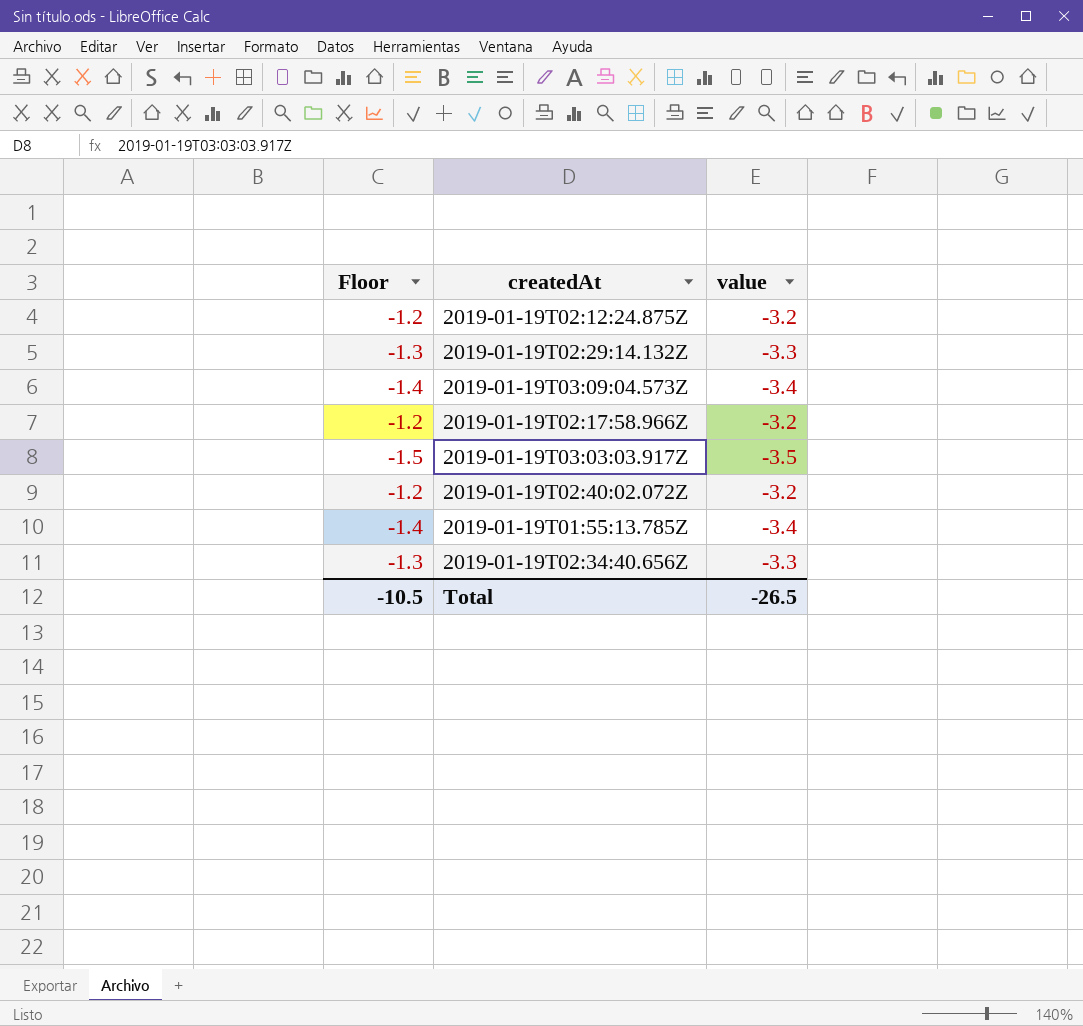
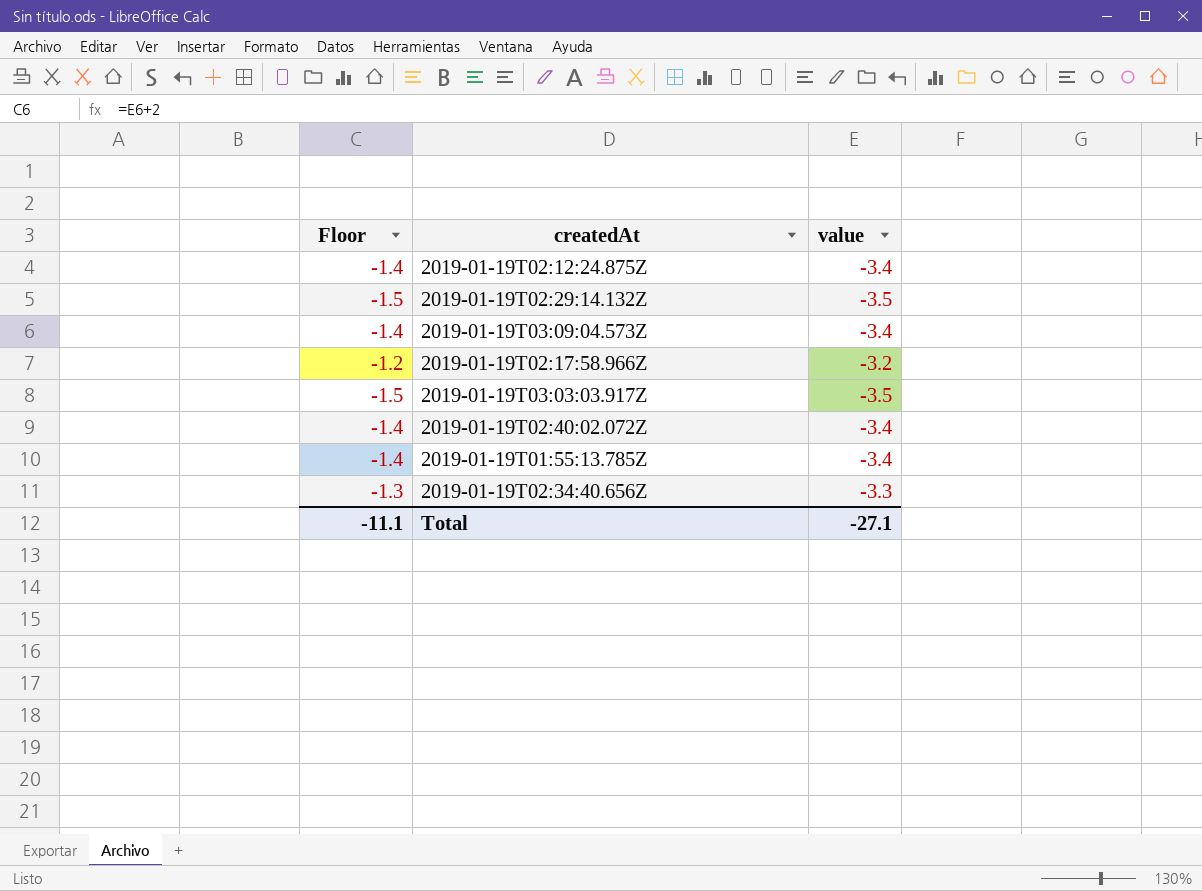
2019-01-19T02:12:24.875Z | Floor: -1.2 -> -1.4
2019-01-19T02:12:24.875Z | value: -3.2 -> -3.4
2019-01-19T02:29:14.132Z | Floor: -1.3 -> -1.5
2019-01-19T02:29:14.132Z | value: -3.3 -> -3.5
2019-01-19T02:40:02.072Z | Floor: -1.2 -> -1.4
2019-01-19T02:40:02.072Z | value: -3.2 -> -3.4
Total | Floor: -10.5 -> -11.1
Total | value: -26.5 -> -27.1

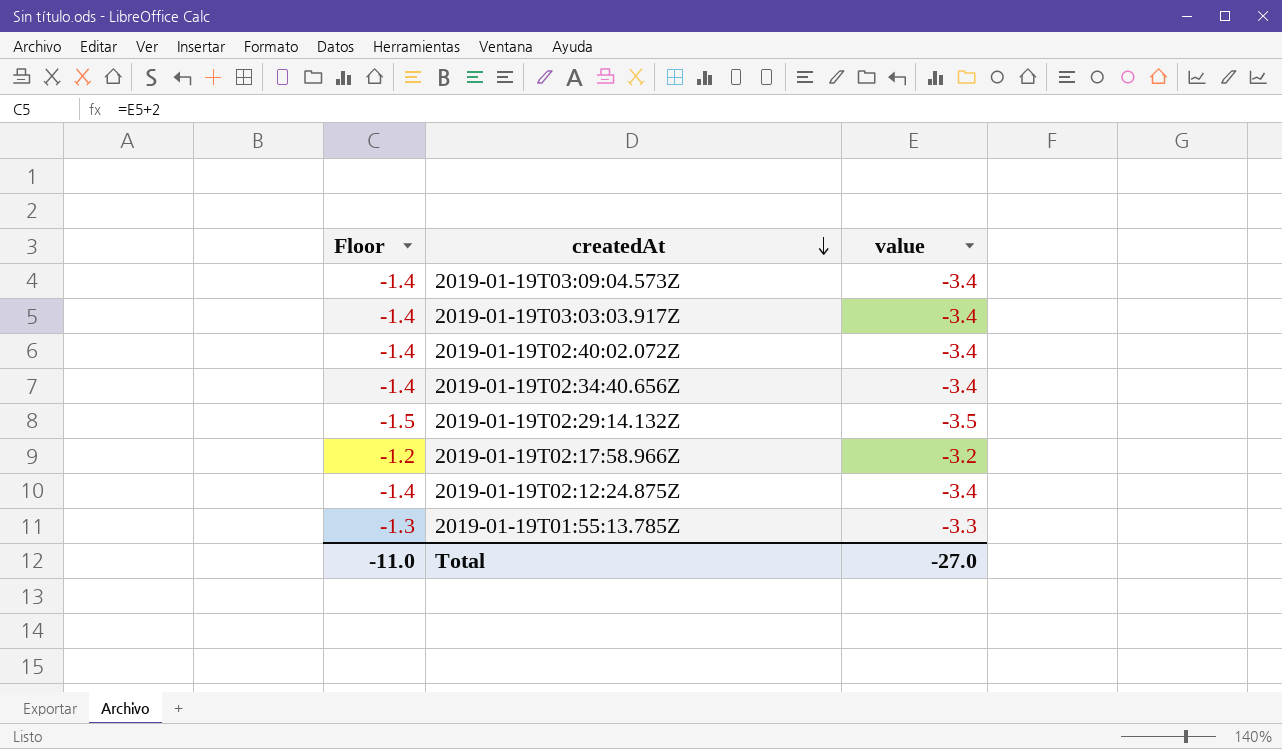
row order: none -> createdAt descending
2019-01-19T03:03:03.917Z | Floor: -1.5 -> -1.4
2019-01-19T03:03:03.917Z | value: -3.5 -> -3.4
2019-01-19T02:34:40.656Z | Floor: -1.3 -> -1.4
2019-01-19T02:34:40.656Z | value: -3.3 -> -3.4
2019-01-19T01:55:13.785Z | Floor: -1.4 -> -1.3
2019-01-19T01:55:13.785Z | value: -3.4 -> -3.3
Total | Floor: -11.1 -> -11.0
Total | value: -27.1 -> -27.0

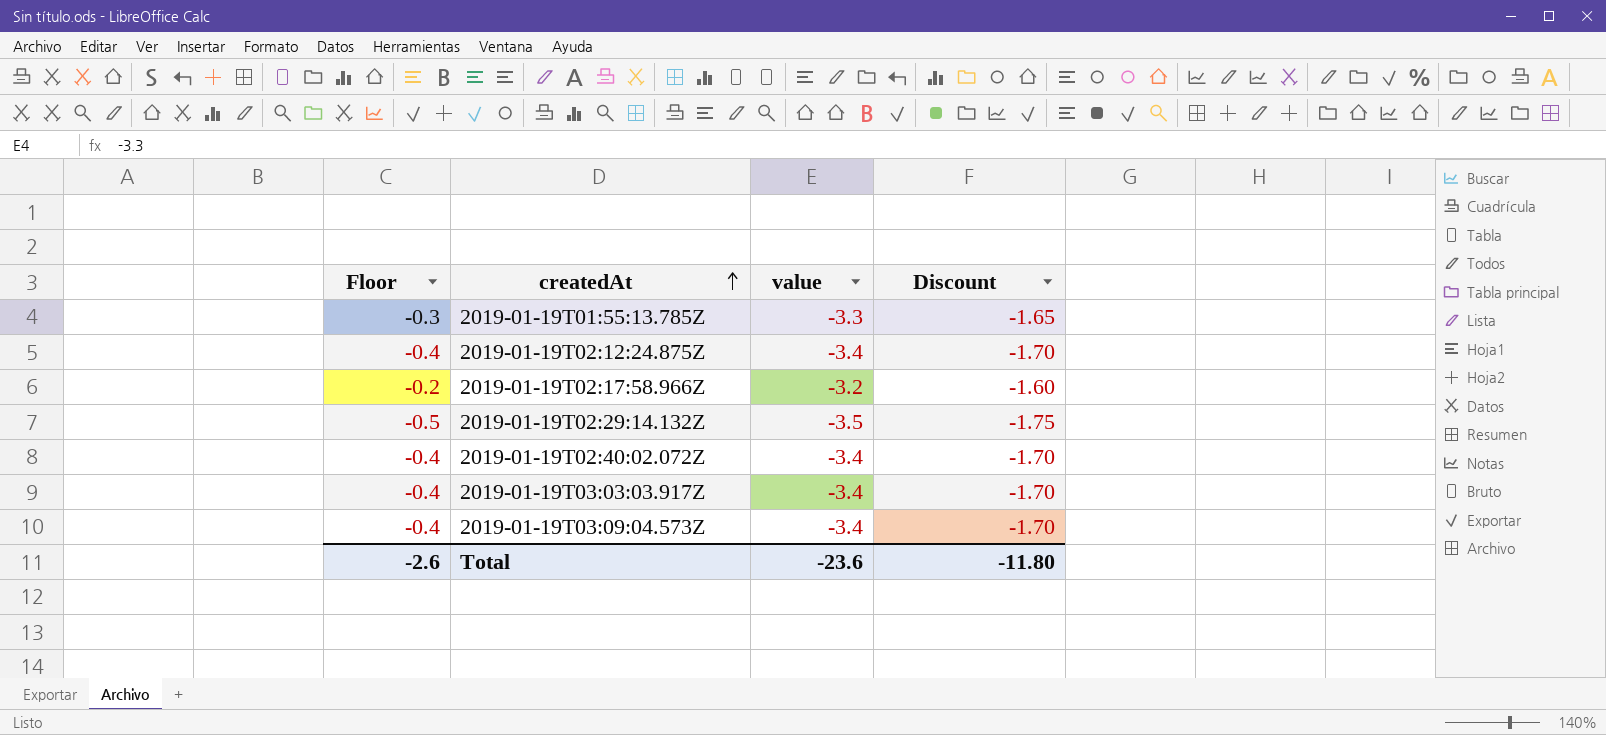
row order: createdAt descending -> createdAt ascending
column Floor | formula: [value] + 2 -> [value] + 3
column Discount | formula: none -> [value] * 0.5
row 2019-01-19T02:34:40.656Z: -1.4 | -3.4 -> none
Total | Floor: -11.0 -> -2.6
Total | value: -27.0 -> -23.6

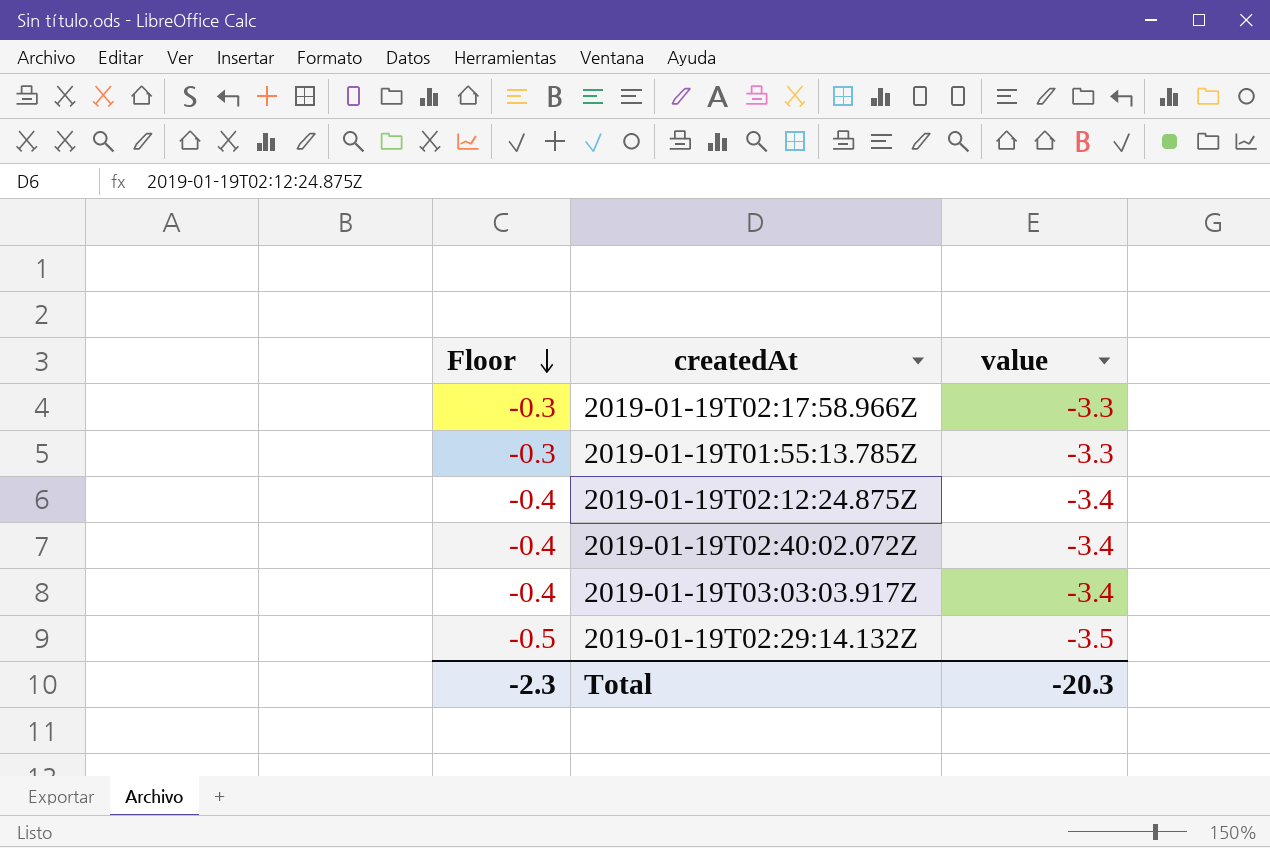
row order: createdAt ascending -> Floor descending
column Discount | formula: [value] * 0.5 -> none
row 2019-01-19T03:09:04.573Z: -0.4 | -3.4 | -1.70 -> none
2019-01-19T02:17:58.966Z | Floor: -0.2 -> -0.3
2019-01-19T02:17:58.966Z | value: -3.2 -> -3.3
Total | Floor: -2.6 -> -2.3
Total | value: -23.6 -> -20.3

